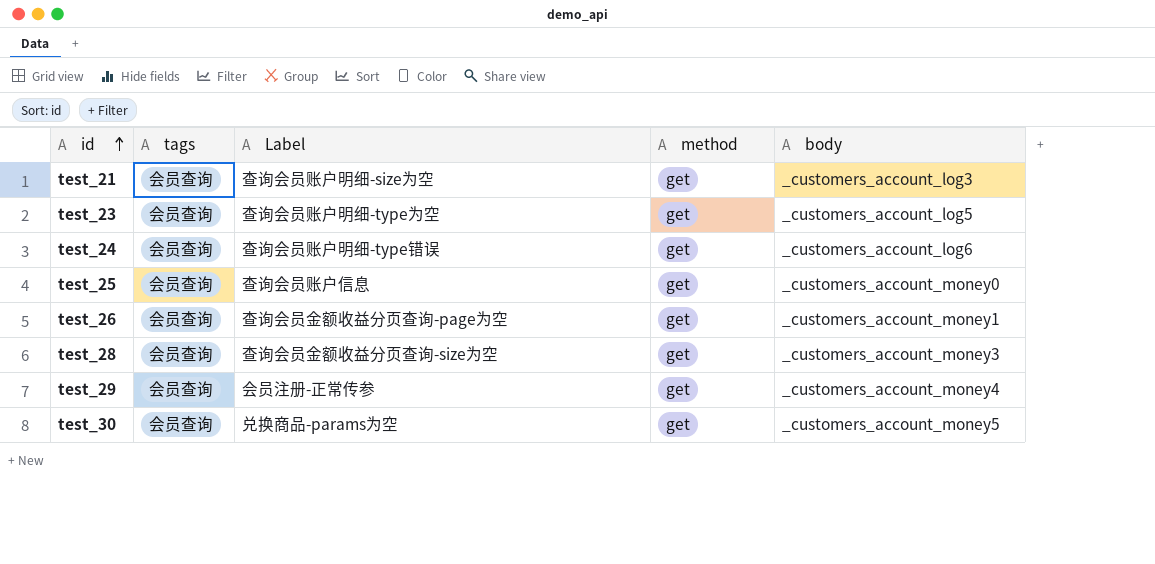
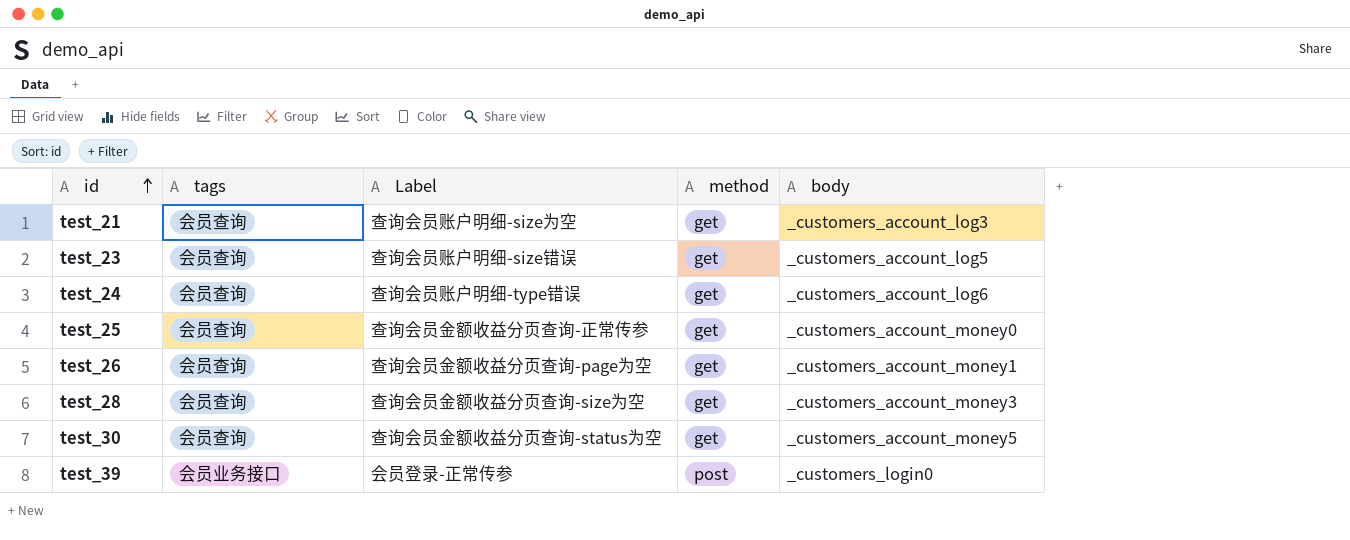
row test_29: 会员查询 | 会员注册-正常传参 | get | _customers_account_money4 -> none
test_23 | Label: 查询会员账户明细-type为空 -> 查询会员账户明细-size错误
test_25 | Label: 查询会员账户信息 -> 查询会员金额收益分页查询-正常传参
test_30 | Label: 兑换商品-params为空 -> 查询会员金额收益分页查询-status为空
row test_39: none -> 会员业务接口 | 会员登录-正常传参 | post | _customers_login0

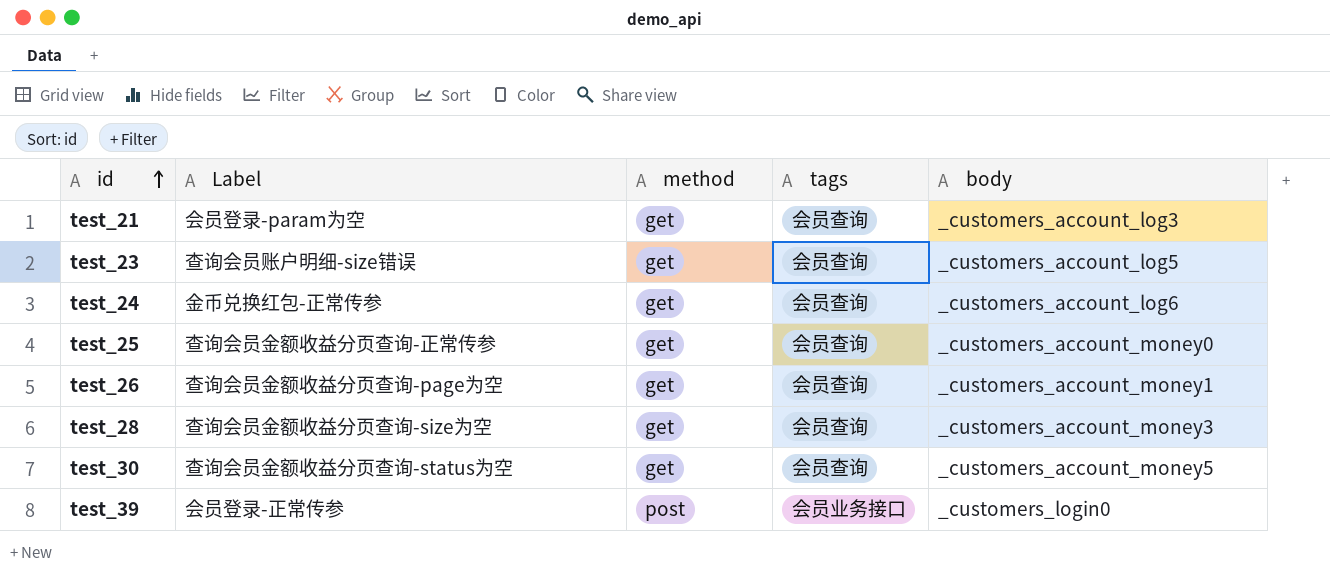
column tags | position: 2 -> 4
test_21 | Label: 查询会员账户明细-size为空 -> 会员登录-param为空
test_24 | Label: 查询会员账户明细-type错误 -> 金币兑换红包-正常传参

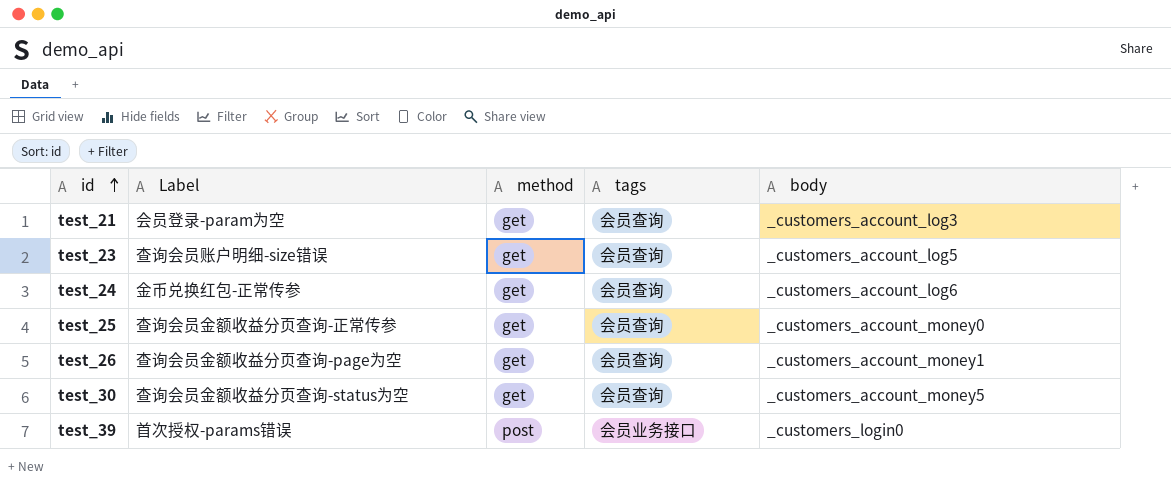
row test_28: 查询会员金额收益分页查询-size为空 | get | 会员查询 | _customers_account_money3 -> none
test_39 | Label: 会员登录-正常传参 -> 首次授权-params错误

